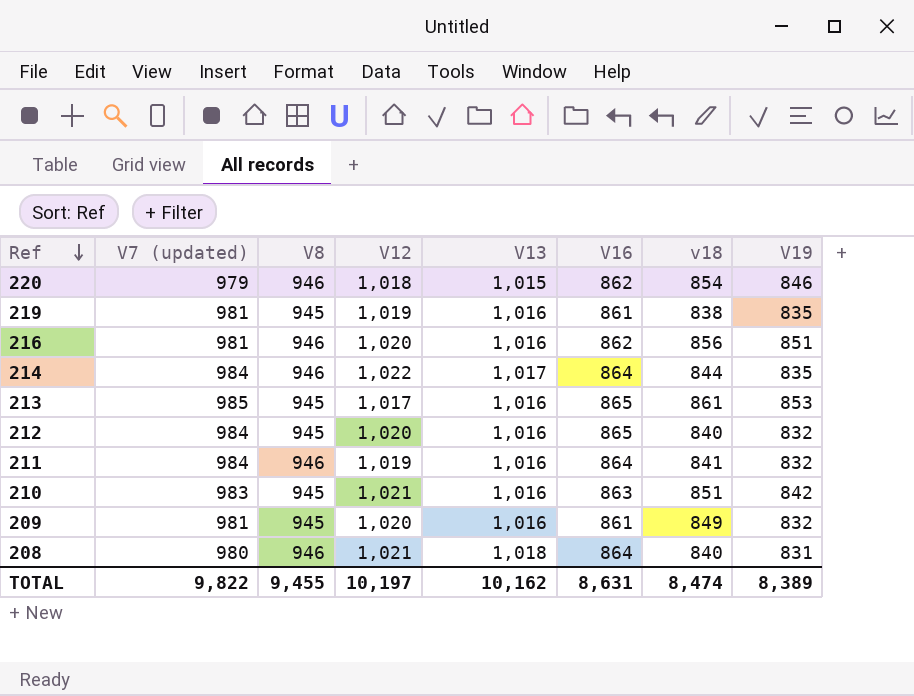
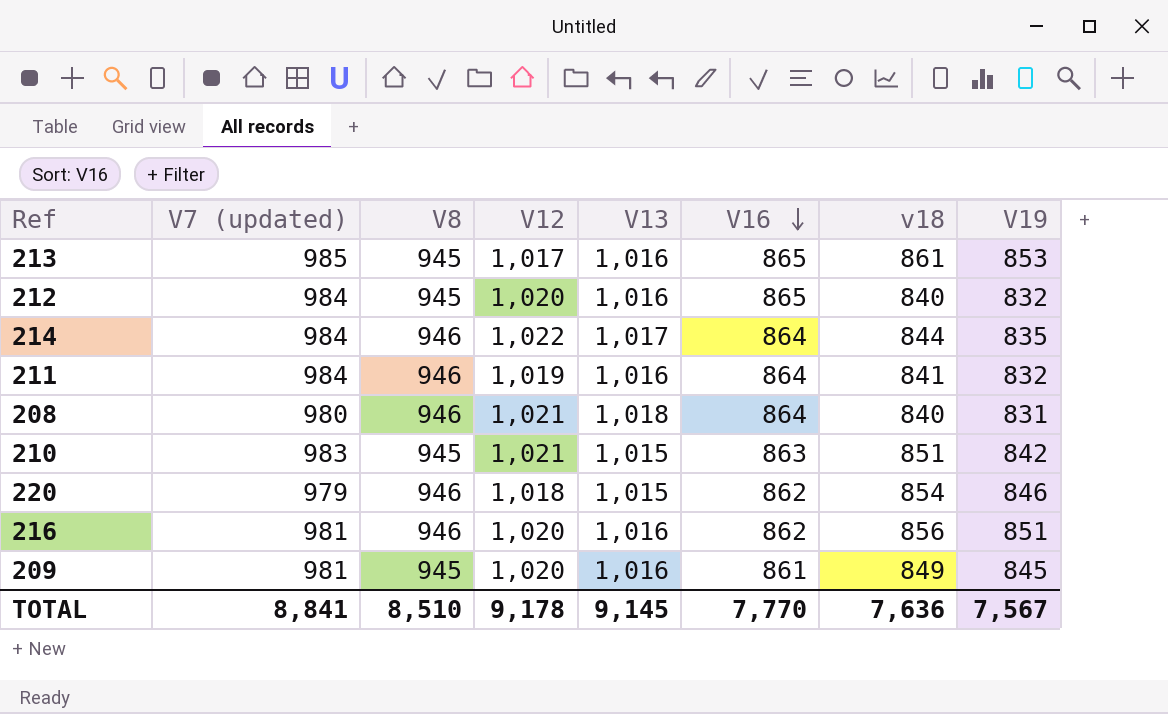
row order: Ref descending -> V16 descending
row 219: 981 | 945 | 1,019 | 1,016 | 861 | 838 | 835 -> none
210 | V13: 1,016 -> 1,015
209 | V19: 832 -> 845
TOTAL | V7 (updated): 9,822 -> 8,841
TOTAL | V8: 9,455 -> 8,510
TOTAL | V12: 10,197 -> 9,178
TOTAL | V13: 10,162 -> 9,145
TOTAL | V16: 8,631 -> 7,770
TOTAL | v18: 8,474 -> 7,636
TOTAL | V19: 8,389 -> 7,567

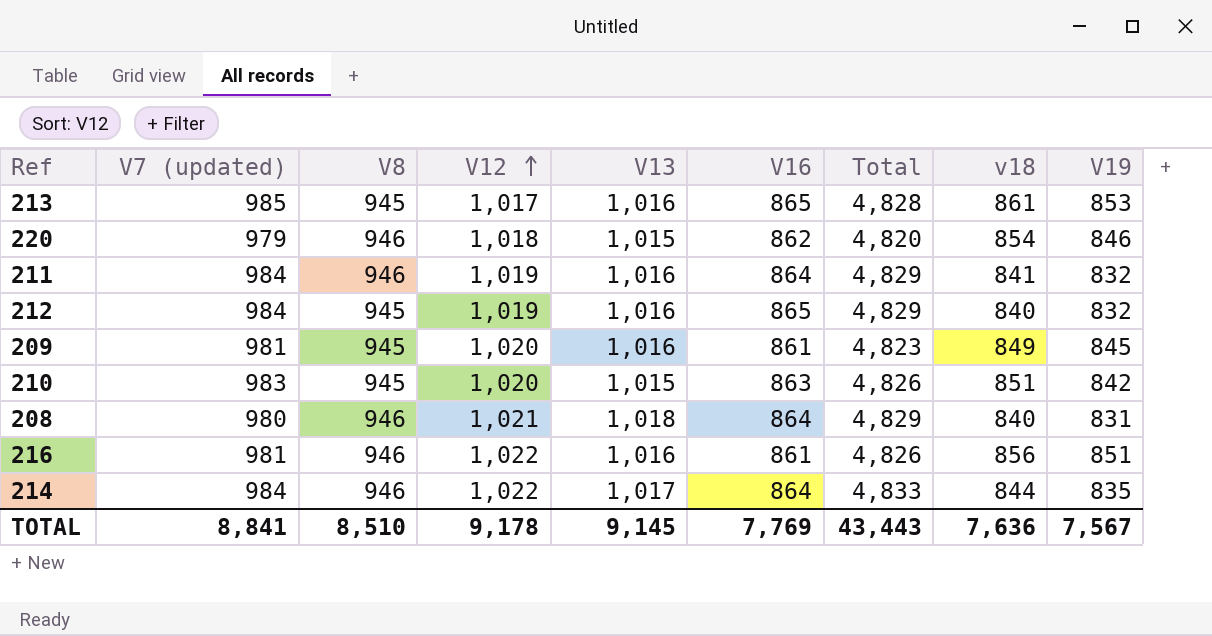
row order: V16 descending -> V12 ascending
column Total | formula: none -> [V7 (updated)] + [V8] + [V12] + [V13] + [V16]
212 | V12: 1,020 -> 1,019
210 | V12: 1,021 -> 1,020
216 | V12: 1,020 -> 1,022
216 | V16: 862 -> 861
TOTAL | V16: 7,770 -> 7,769

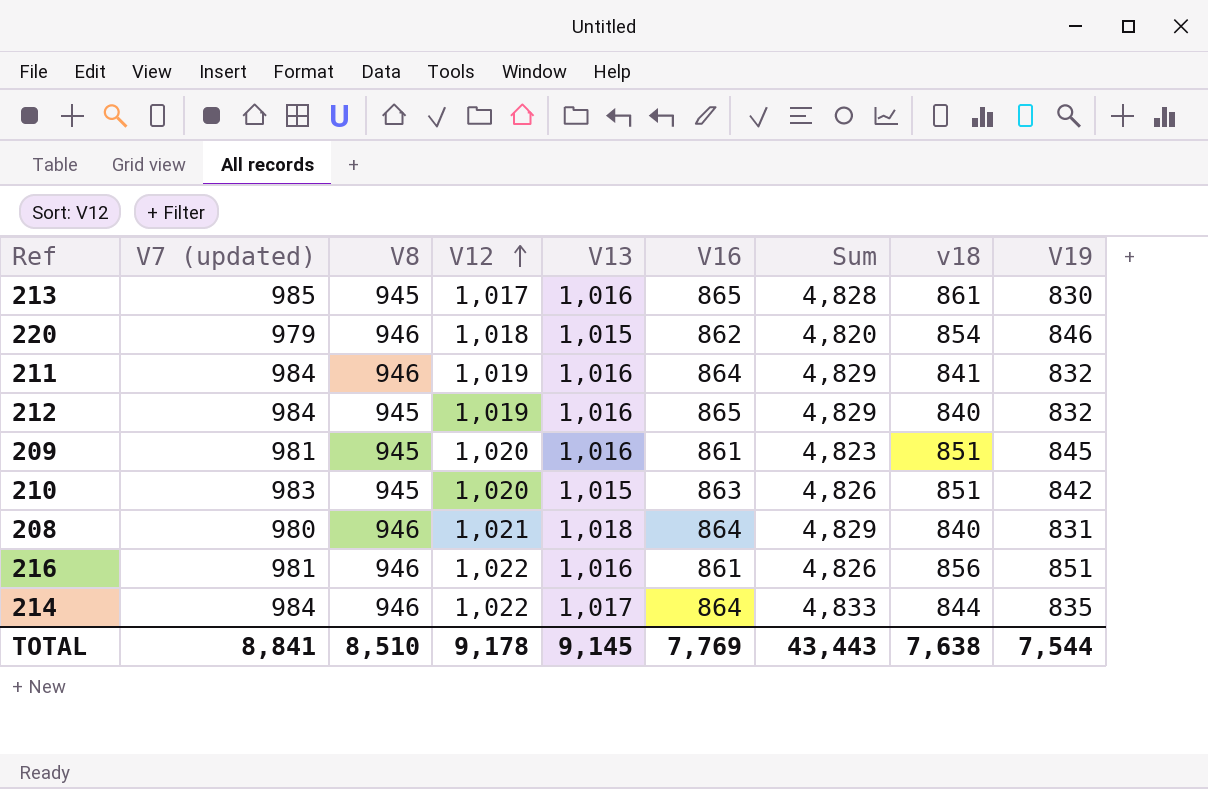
column name: Total -> Sum
213 | V19: 853 -> 830
209 | v18: 849 -> 851
TOTAL | v18: 7,636 -> 7,638
TOTAL | V19: 7,567 -> 7,544

